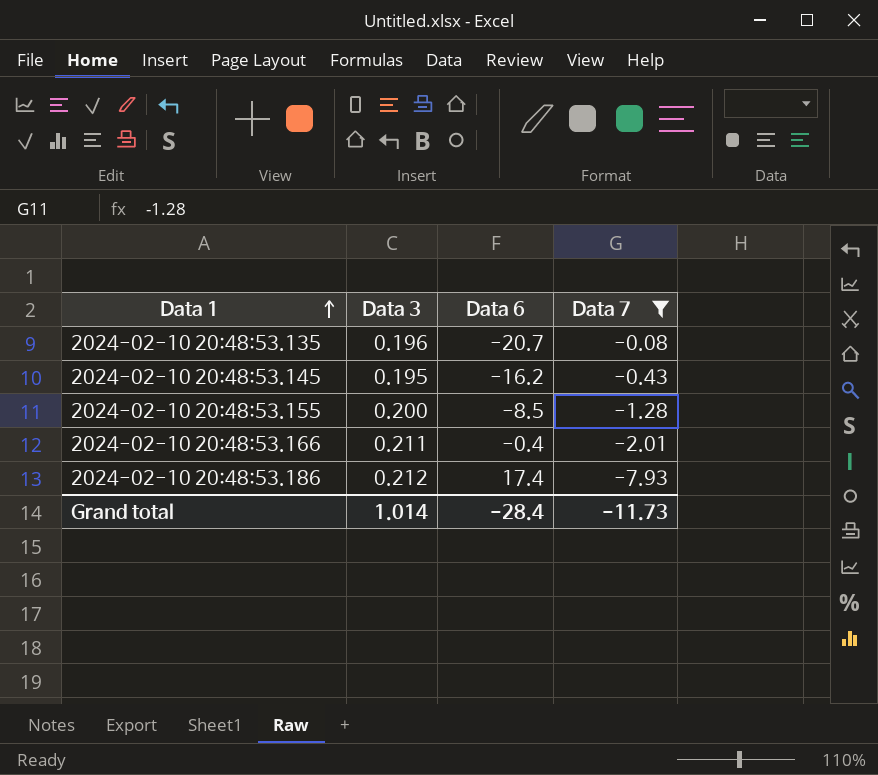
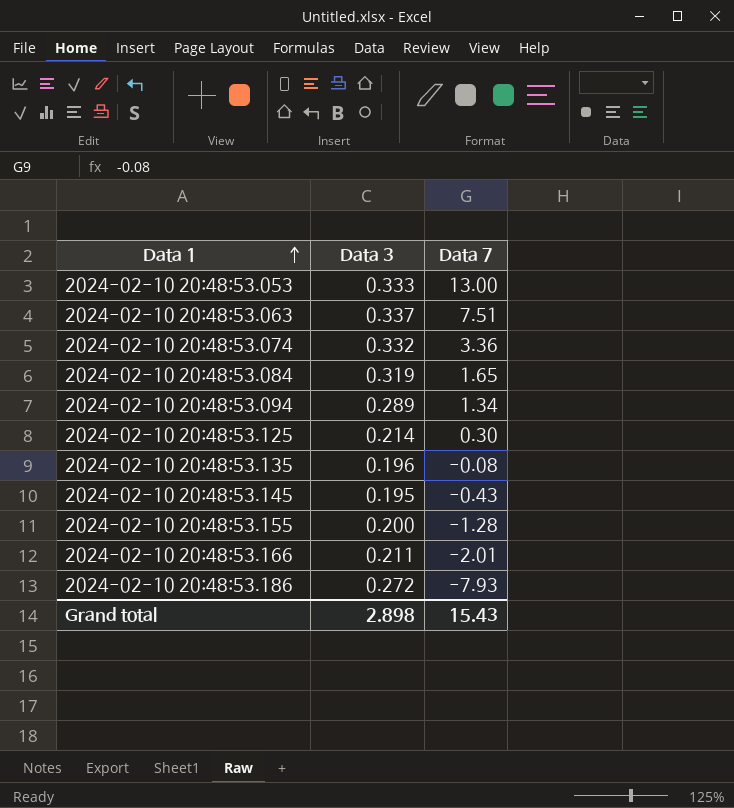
filter: Data 7 <= -0.08 -> none
column Data 6 | position: 3 -> none
2024-02-10 20:48:53.186 | Data 3: 0.212 -> 0.272
Grand total | Data 3: 1.014 -> 2.898
Grand total | Data 7: -11.73 -> 15.43

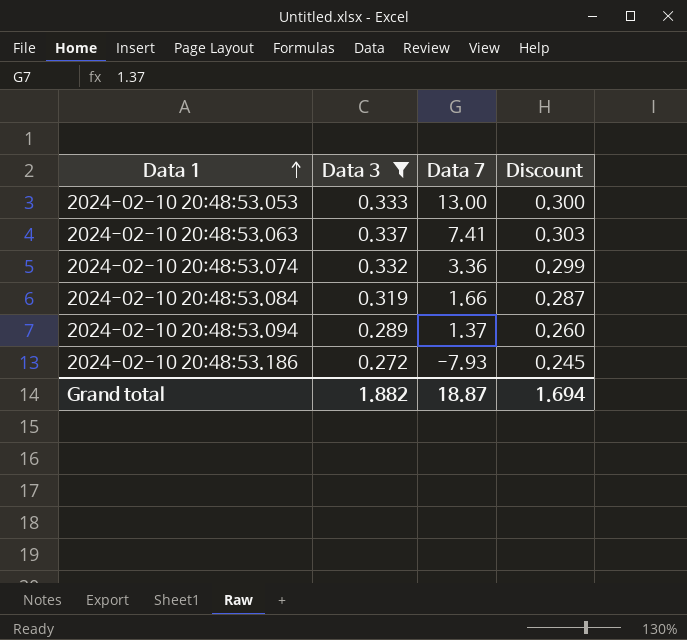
filter: none -> Data 3 >= 0.272
column Discount | formula: none -> [Data 3] * 0.9
2024-02-10 20:48:53.063 | Data 7: 7.51 -> 7.41
2024-02-10 20:48:53.084 | Data 7: 1.65 -> 1.66
2024-02-10 20:48:53.094 | Data 7: 1.34 -> 1.37
Grand total | Data 3: 2.898 -> 1.882
Grand total | Data 7: 15.43 -> 18.87

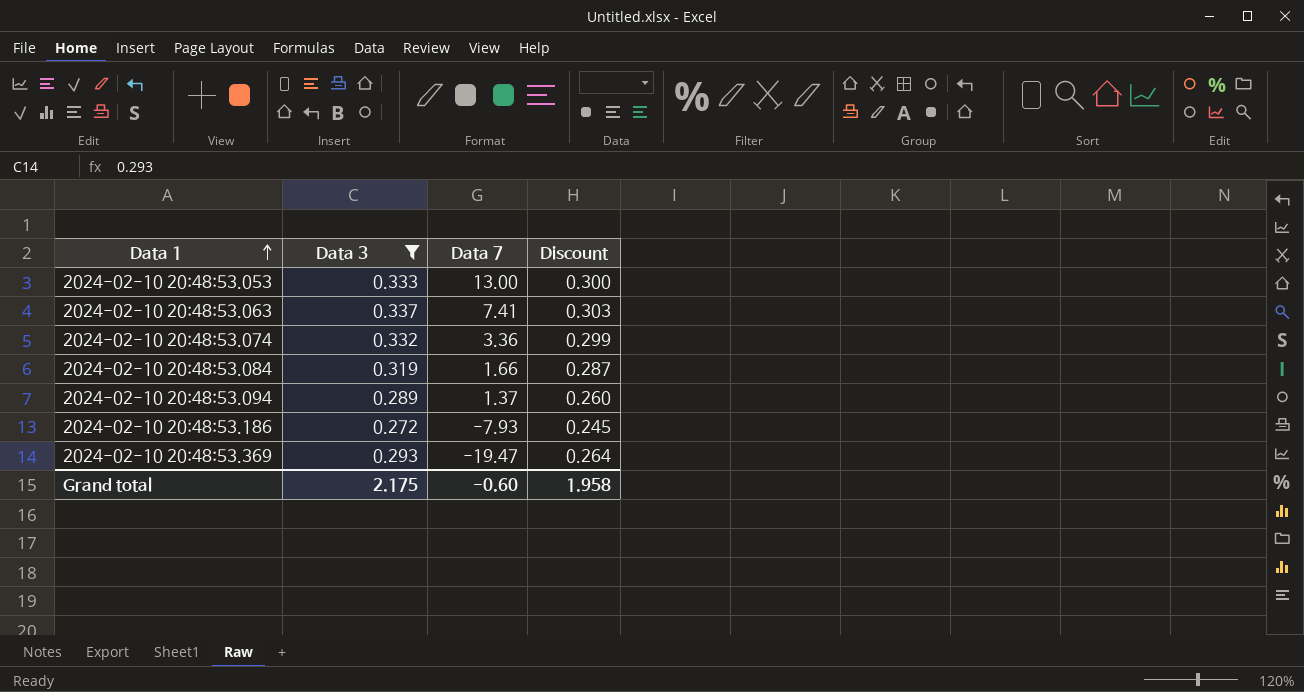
row 2024-02-10 20:48:53.369: none -> 0.293 | -19.47 | 0.264
Grand total | Data 3: 1.882 -> 2.175
Grand total | Data 7: 18.87 -> -0.60
Grand total | Discount: 1.694 -> 1.958

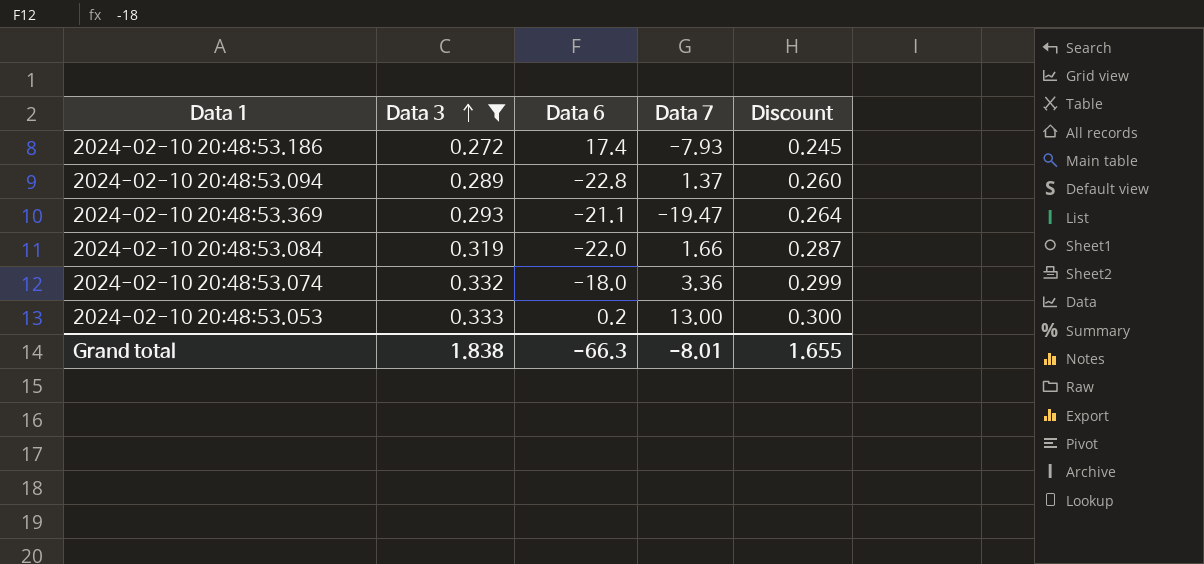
row order: Data 1 ascending -> Data 3 ascending
column Data 6 | position: none -> 3
row 2024-02-10 20:48:53.063: 0.337 | 7.41 | 0.303 -> none
Grand total | Data 3: 2.175 -> 1.838
Grand total | Data 7: -0.60 -> -8.01
Grand total | Discount: 1.958 -> 1.655

